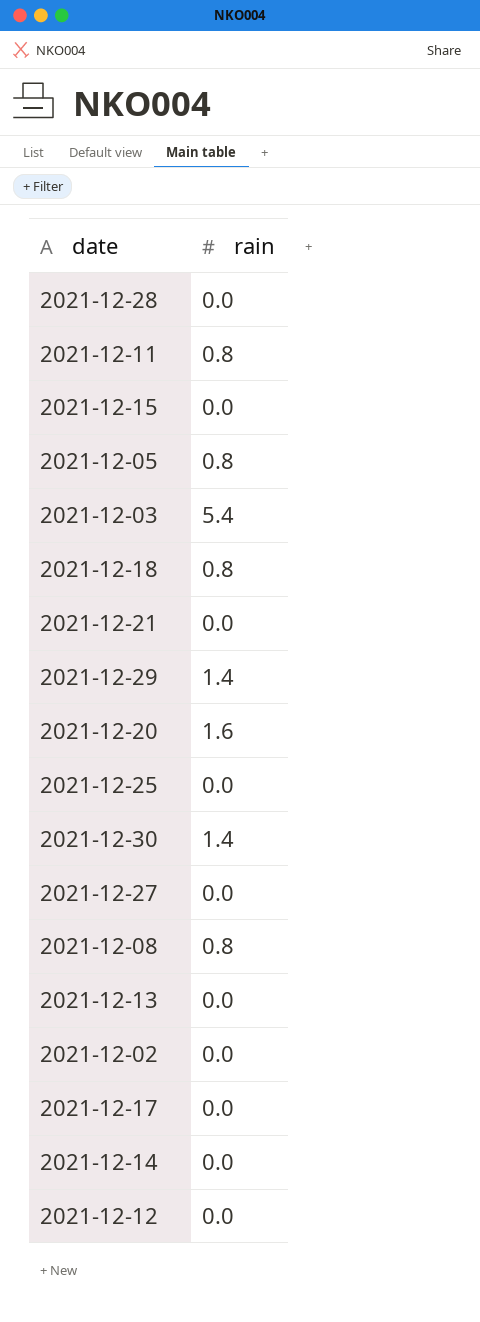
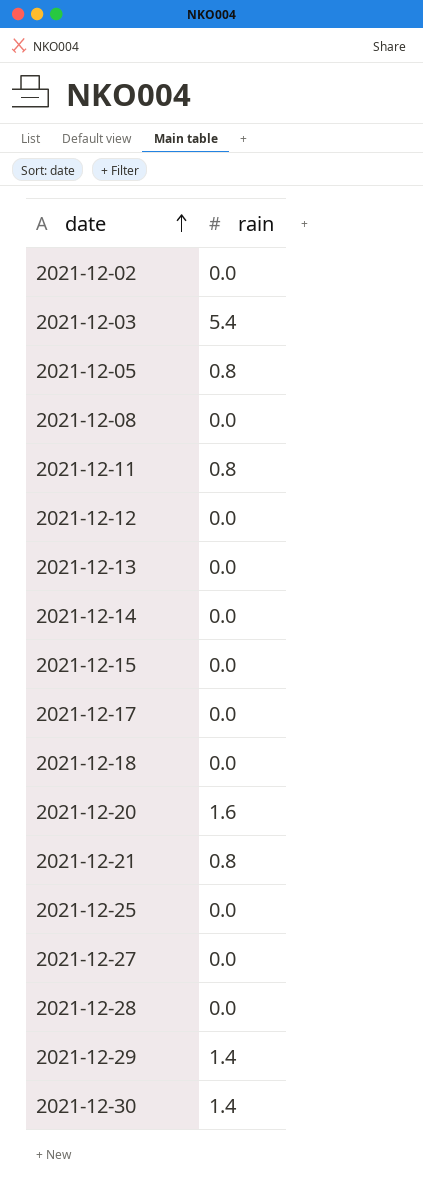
row order: none -> date ascending
2021-12-08 | rain: 0.8 -> 0.0
2021-12-18 | rain: 0.8 -> 0.0
2021-12-21 | rain: 0.0 -> 0.8

